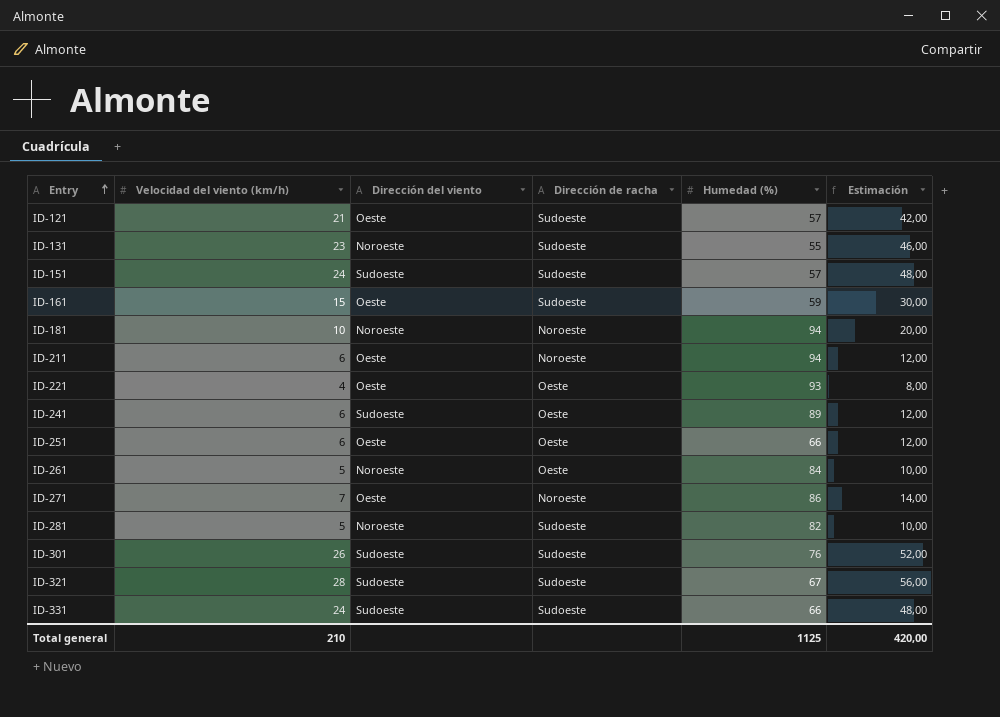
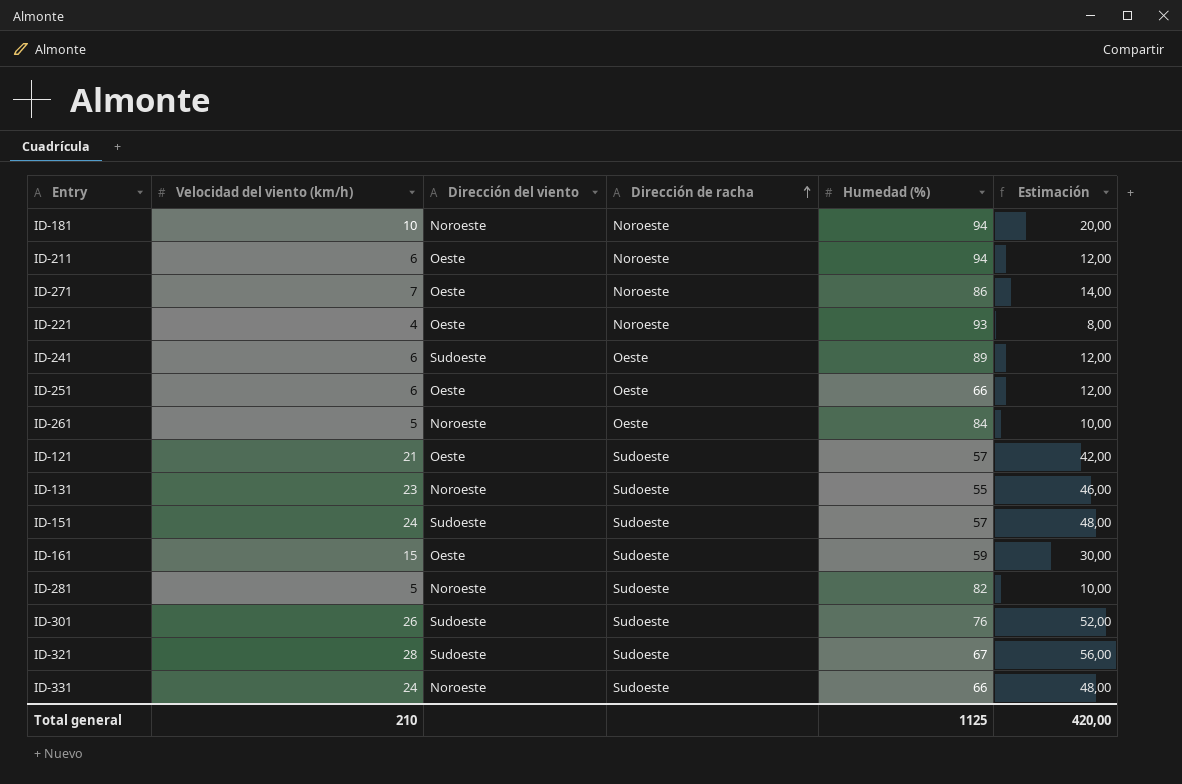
row order: Entry ascending -> Dirección de racha ascending
ID-221 | Dirección de racha: Oeste -> Noroeste
ID-331 | Dirección del viento: Sudoeste -> Noroeste

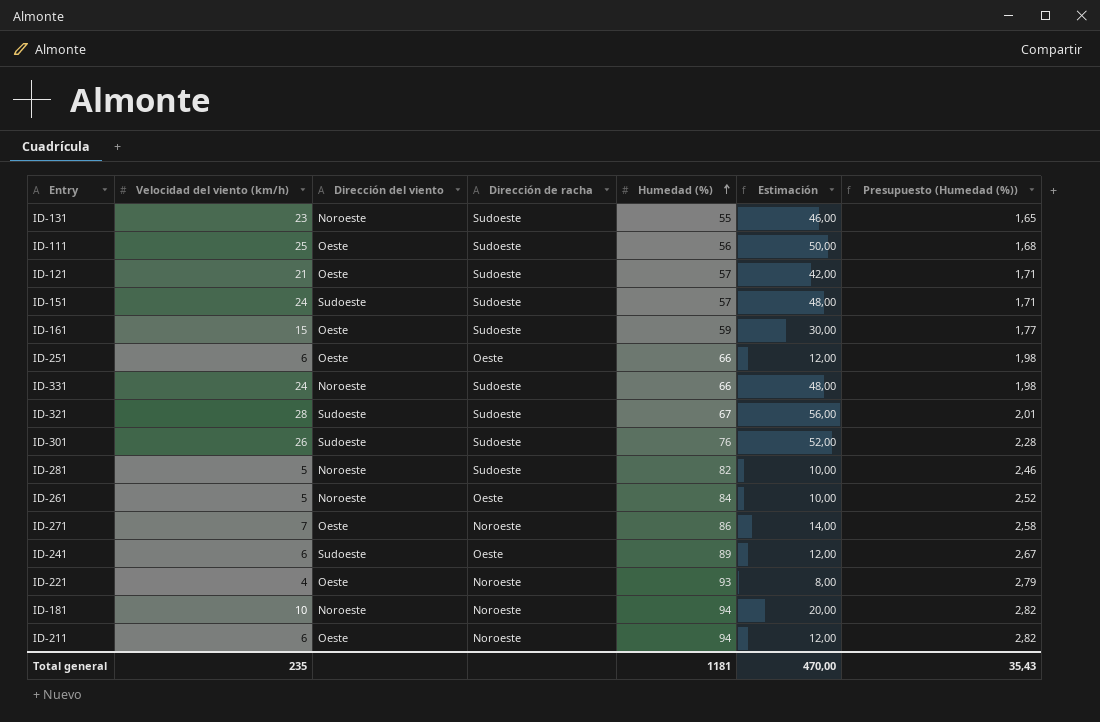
row order: Dirección de racha ascending -> Humedad (%) ascending
column Presupuesto (Humedad (%)) | formula: none -> [Humedad (%)] * 0,03
row ID-111: none -> 25 | Oeste | Sudoeste | 56 | 50,00 | 1,68
Total general | Velocidad del viento (km/h): 210 -> 235
Total general | Humedad (%): 1125 -> 1181
Total general | Estimación: 420,00 -> 470,00

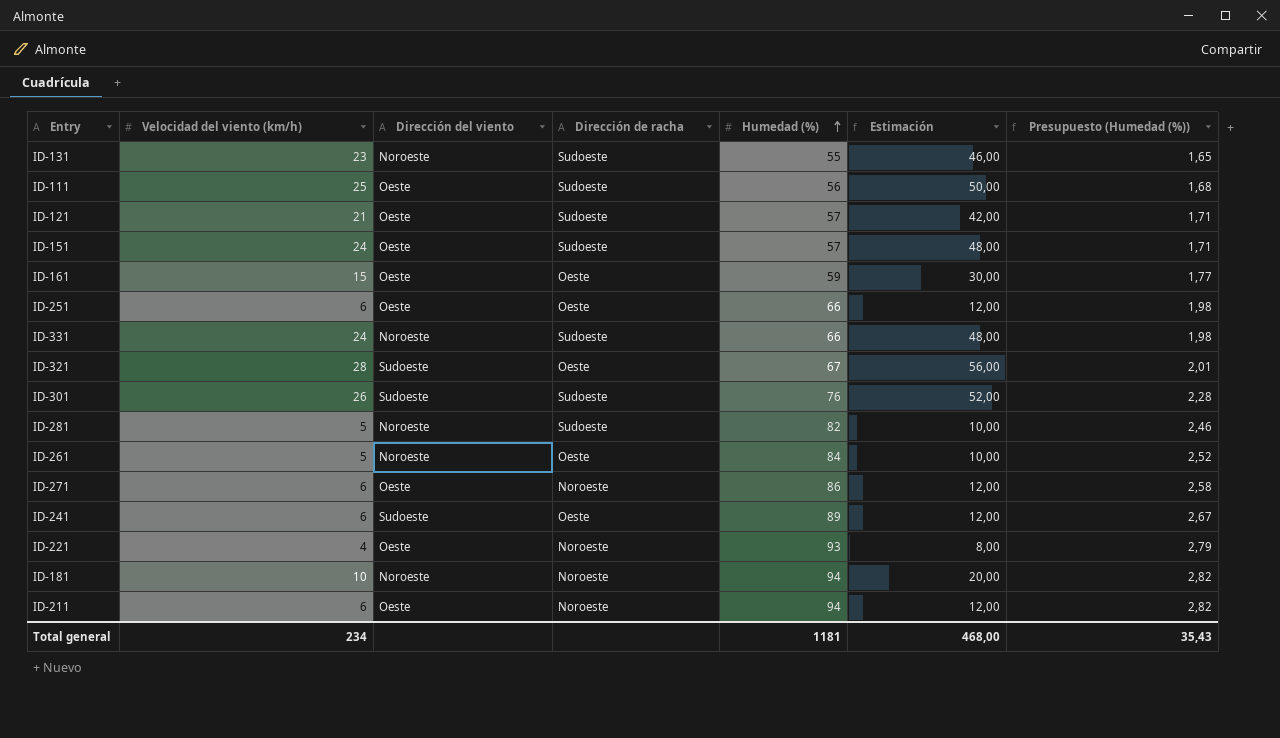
ID-151 | Dirección del viento: Sudoeste -> Oeste
ID-161 | Dirección de racha: Sudoeste -> Oeste
ID-321 | Dirección de racha: Sudoeste -> Oeste
ID-271 | Velocidad del viento (km/h): 7 -> 6
ID-271 | Estimación: 14,00 -> 12,00
Total general | Velocidad del viento (km/h): 235 -> 234
Total general | Estimación: 470,00 -> 468,00

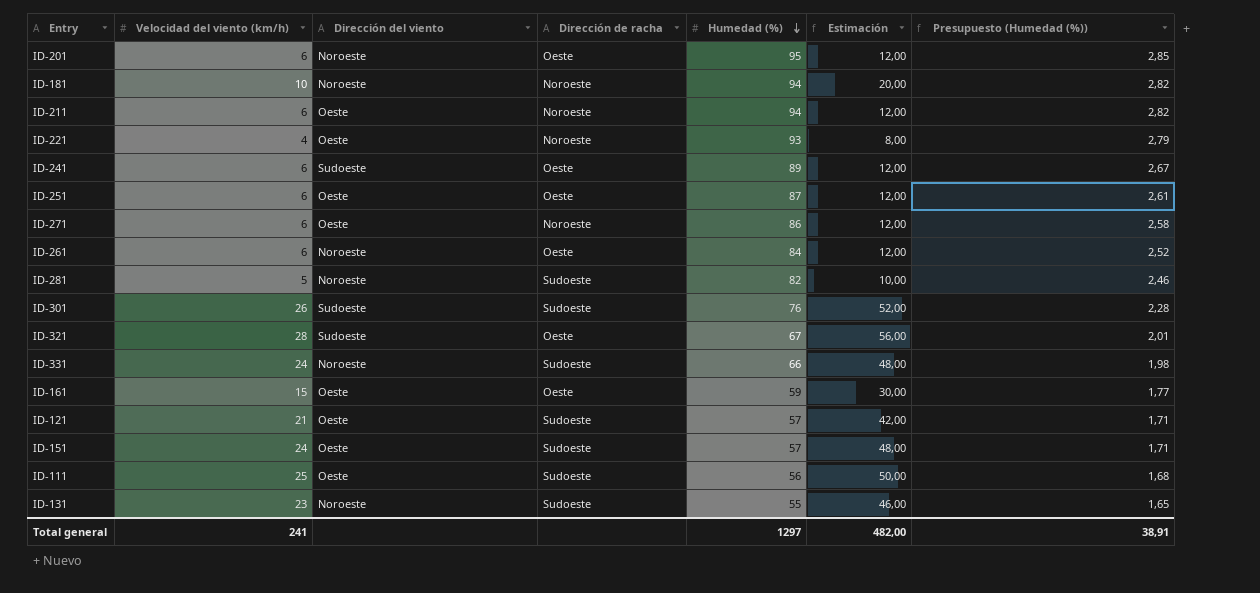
row order: Humedad (%) ascending -> Humedad (%) descending
row ID-201: none -> 6 | Noroeste | Oeste | 95 | 12,00 | 2,85
ID-251 | Humedad (%): 66 -> 87
ID-251 | Presupuesto (Humedad (%)): 1,98 -> 2,61
ID-261 | Velocidad del viento (km/h): 5 -> 6
ID-261 | Estimación: 10,00 -> 12,00
Total general | Velocidad del viento (km/h): 234 -> 241
Total general | Humedad (%): 1181 -> 1297
Total general | Estimación: 468,00 -> 482,00
Total general | Presupuesto (Humedad (%)): 35,43 -> 38,91

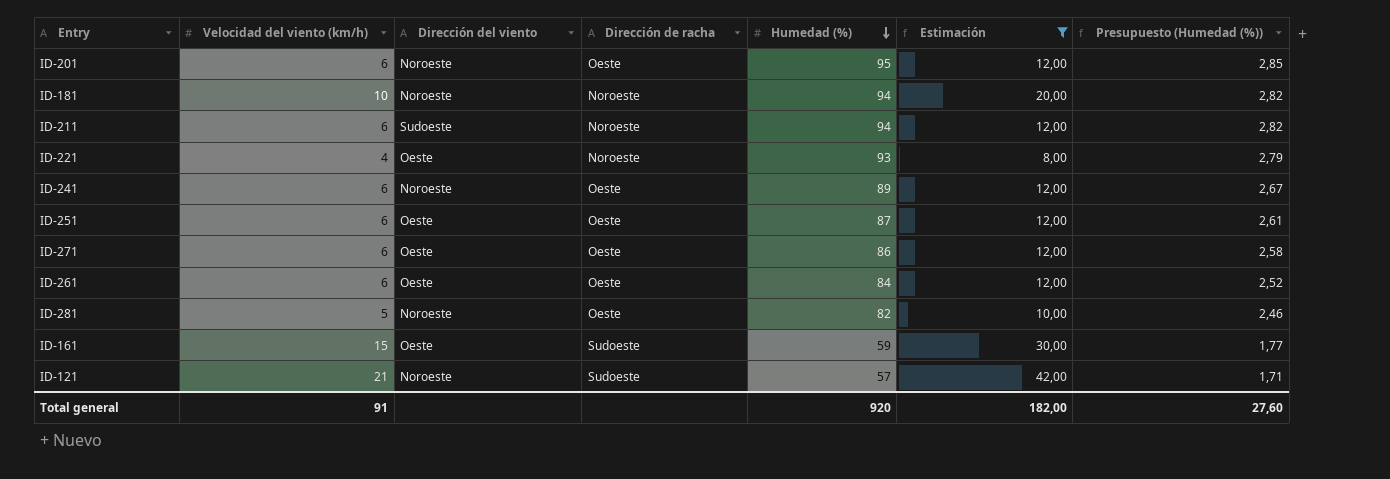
filter: none -> Estimación <= 42,00
ID-211 | Dirección del viento: Oeste -> Sudoeste
ID-241 | Dirección del viento: Sudoeste -> Noroeste
ID-271 | Dirección de racha: Noroeste -> Oeste
ID-261 | Dirección del viento: Noroeste -> Oeste
ID-281 | Dirección de racha: Sudoeste -> Oeste
ID-161 | Dirección de racha: Oeste -> Sudoeste
ID-121 | Dirección del viento: Oeste -> Noroeste
Total general | Velocidad del viento (km/h): 241 -> 91
Total general | Humedad (%): 1297 -> 920
Total general | Estimación: 482,00 -> 182,00
Total general | Presupuesto (Humedad (%)): 38,91 -> 27,60

